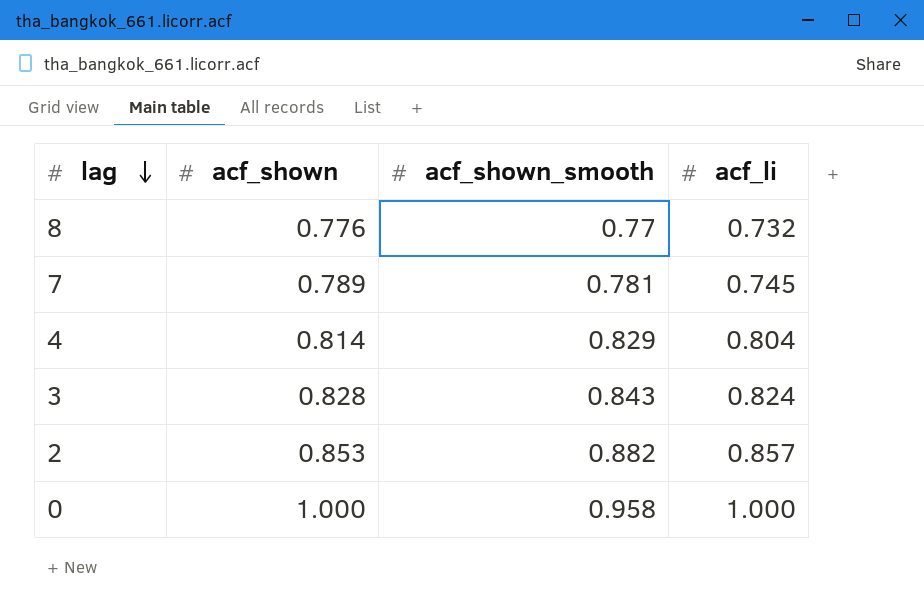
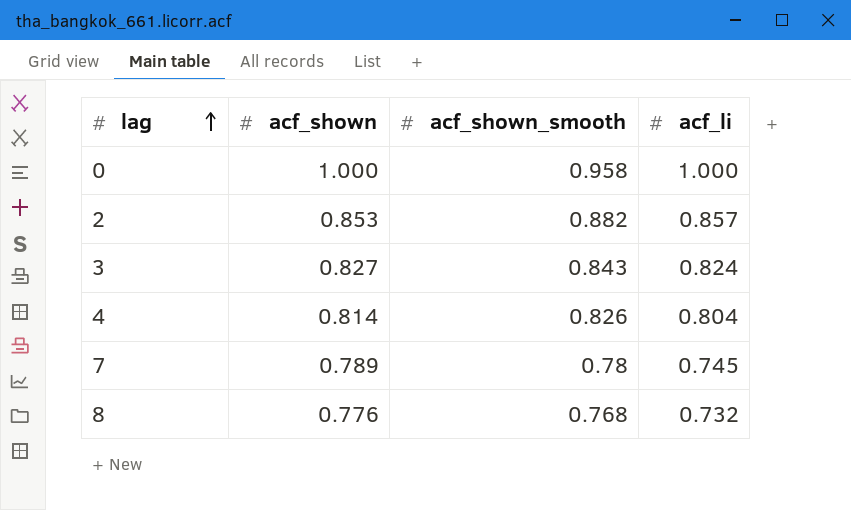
row order: lag descending -> lag ascending
3 | acf_shown: 0.828 -> 0.827
4 | acf_shown_smooth: 0.829 -> 0.826
7 | acf_shown_smooth: 0.781 -> 0.78
8 | acf_shown_smooth: 0.77 -> 0.768

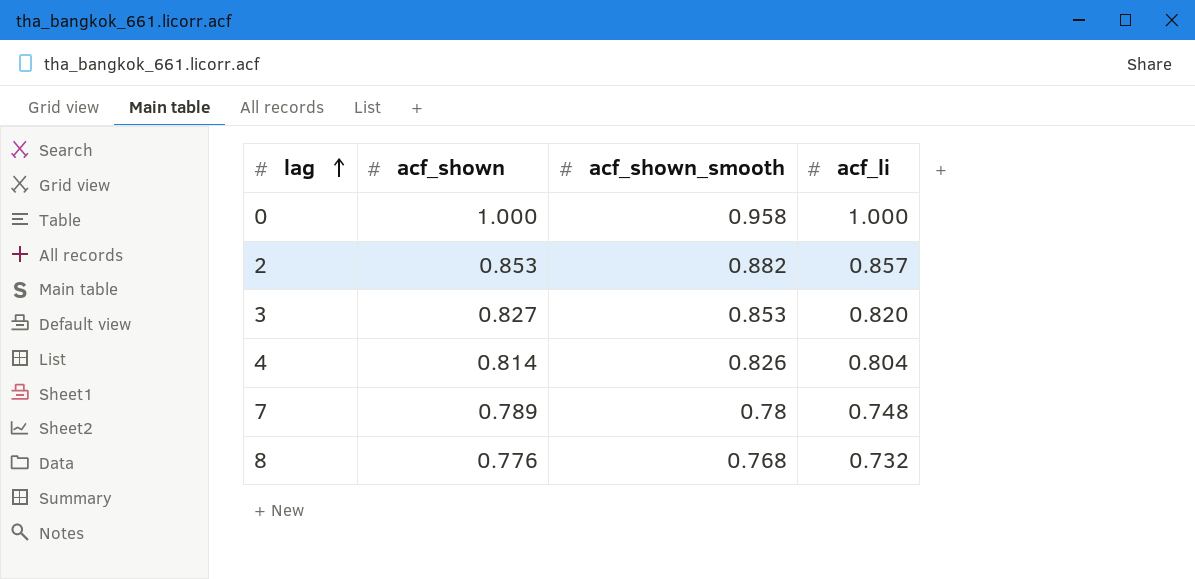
3 | acf_shown_smooth: 0.843 -> 0.853
3 | acf_li: 0.824 -> 0.820
7 | acf_li: 0.745 -> 0.748

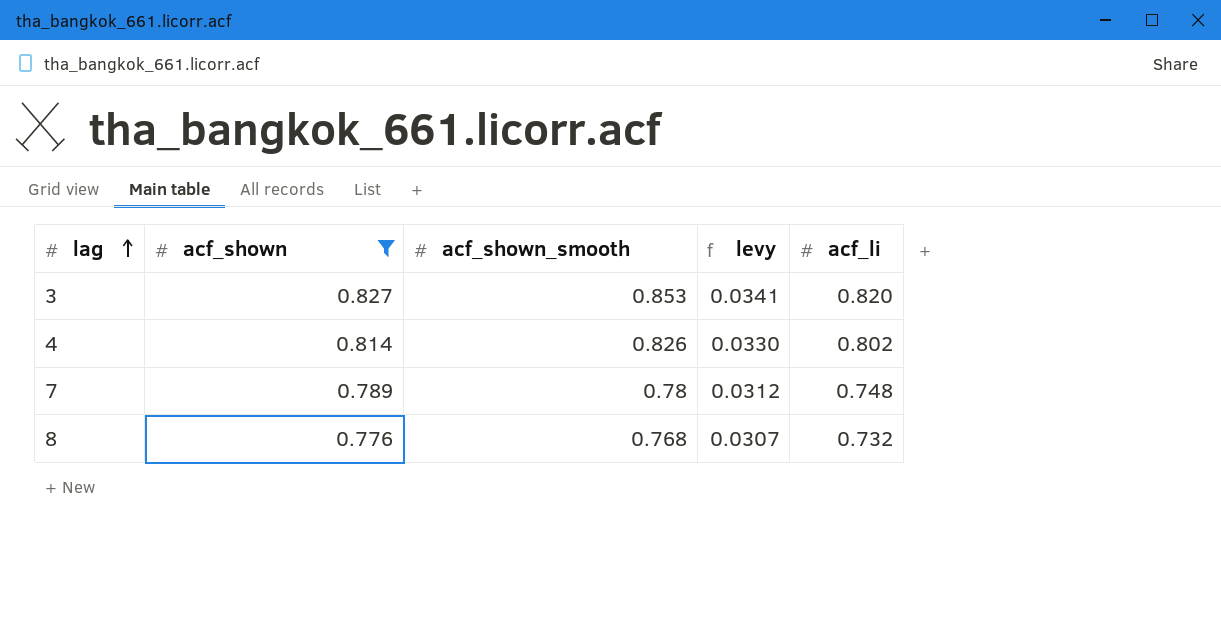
filter: none -> acf_shown <= 0.827
column levy | formula: none -> [acf_shown_smooth] * 0.04
4 | acf_li: 0.804 -> 0.802

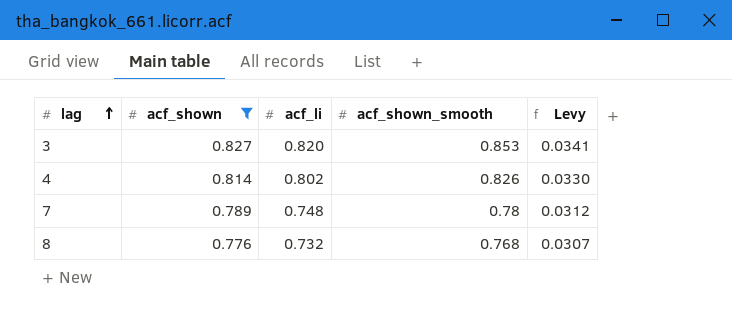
column acf_li | position: 5 -> 3
column name: levy -> Levy

